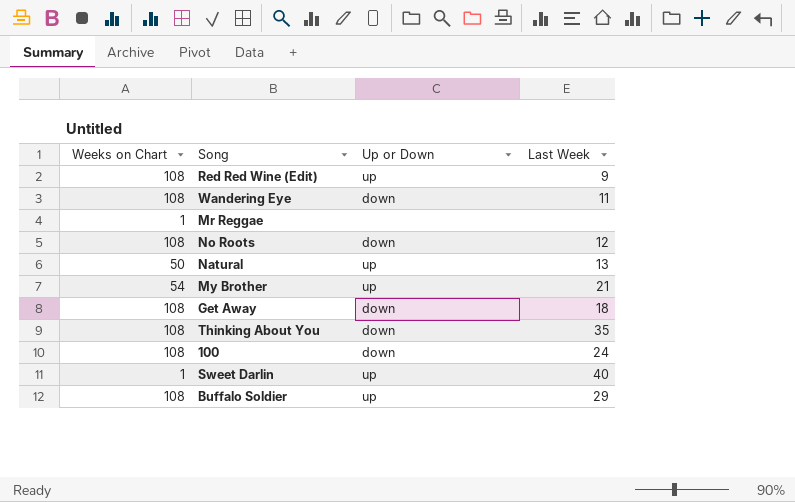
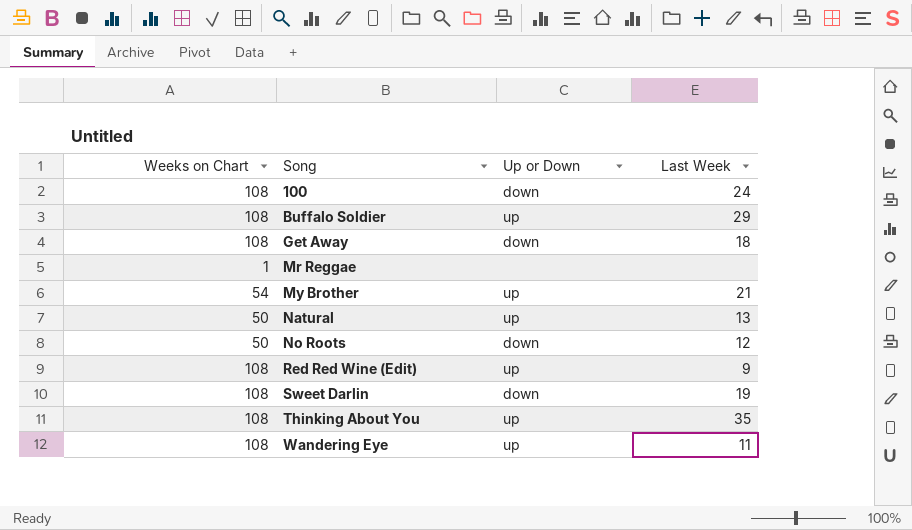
row order: none -> Song ascending
No Roots | Weeks on Chart: 108 -> 50
Sweet Darlin | Weeks on Chart: 1 -> 108
Sweet Darlin | Up or Down: up -> down
Sweet Darlin | Last Week: 40 -> 19
Thinking About You | Up or Down: down -> up
Wandering Eye | Up or Down: down -> up

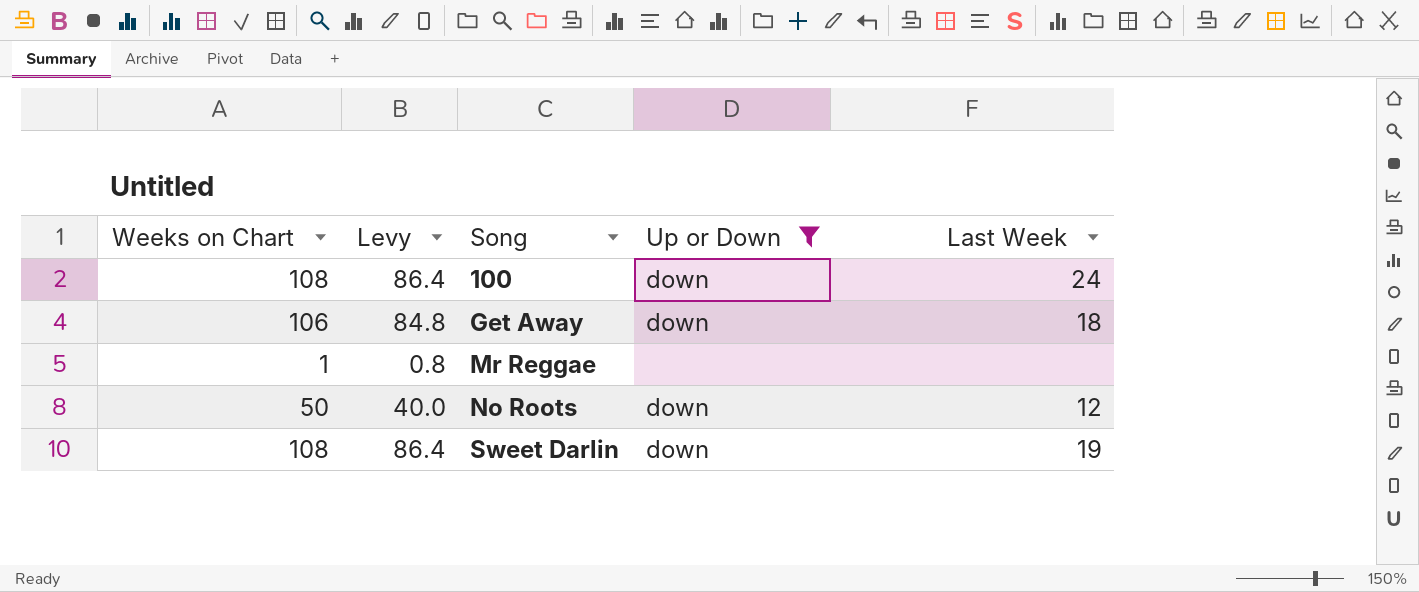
filter: none -> Up or Down != up
column Levy | formula: none -> [Weeks on Chart] * 0.8
Get Away | Weeks on Chart: 108 -> 106

